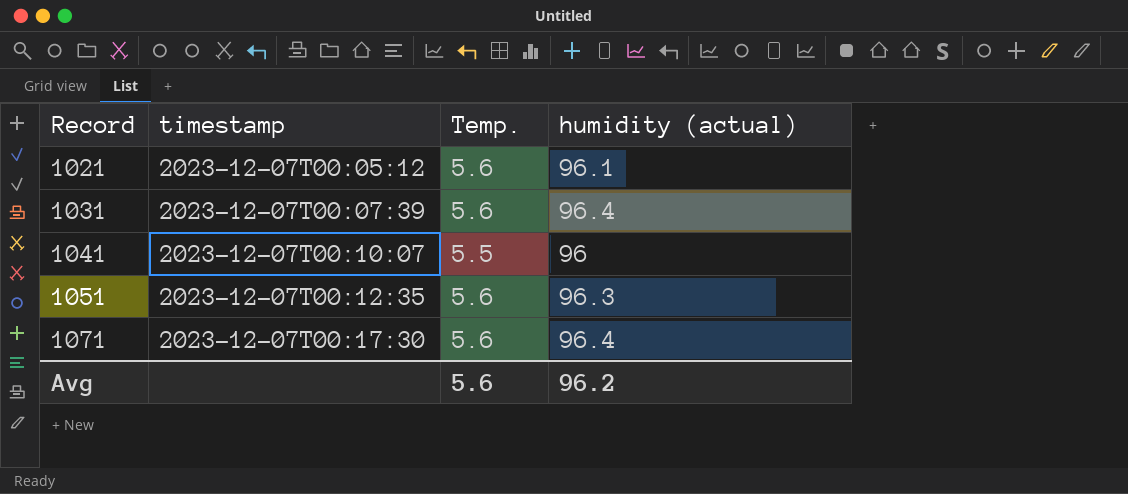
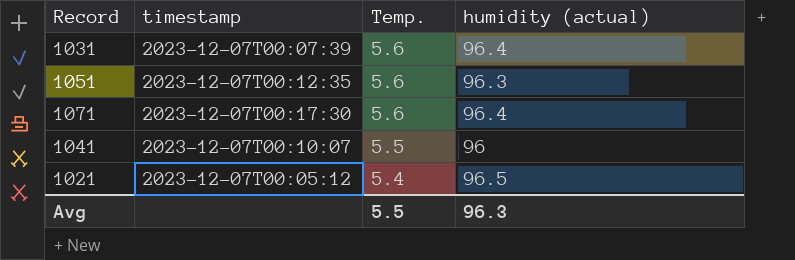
row order: Record ascending -> Temp. descending
1021 | Temp.: 5.6 -> 5.4
1021 | humidity (actual): 96.1 -> 96.5
Avg | Temp.: 5.6 -> 5.5
Avg | humidity (actual): 96.2 -> 96.3

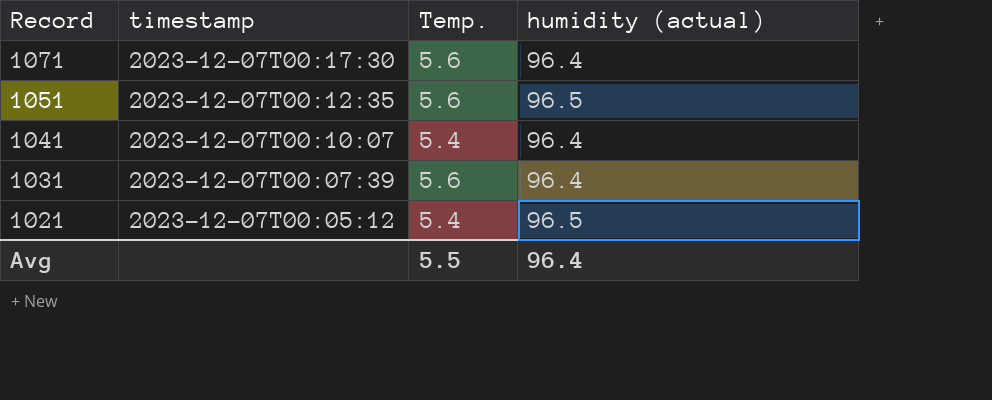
row order: Temp. descending -> Record descending
1051 | humidity (actual): 96.3 -> 96.5
1041 | Temp.: 5.5 -> 5.4
1041 | humidity (actual): 96 -> 96.4
Avg | humidity (actual): 96.3 -> 96.4

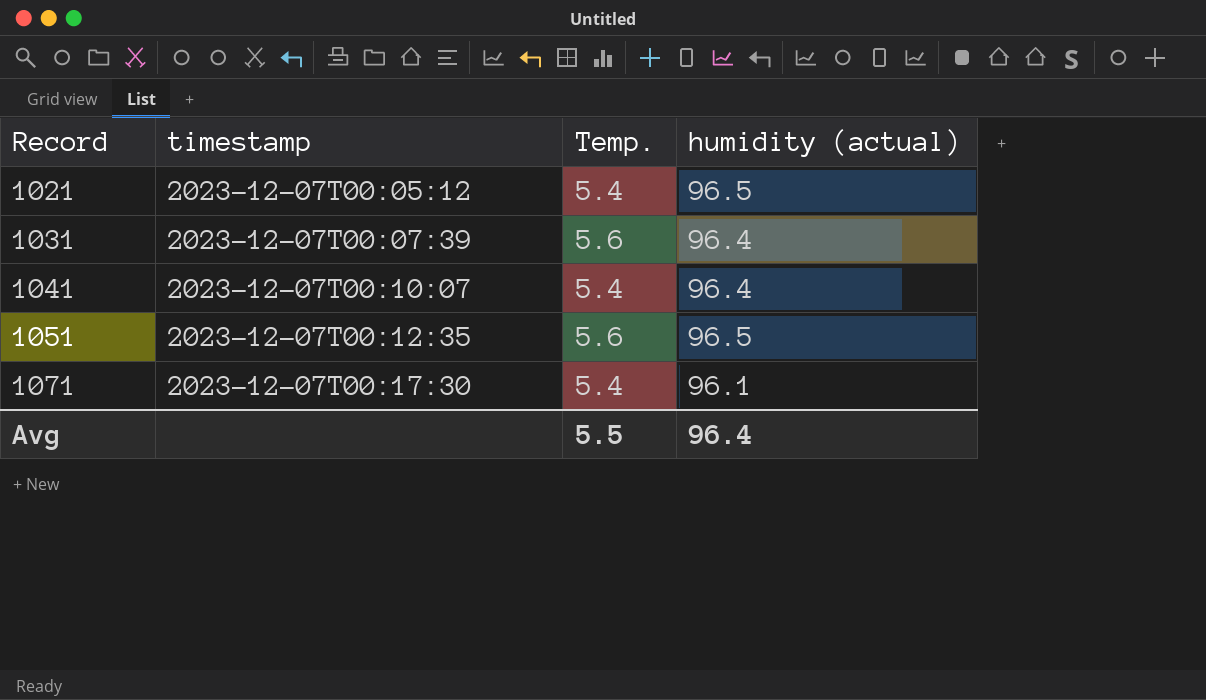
row order: Record descending -> Record ascending
1071 | Temp.: 5.6 -> 5.4
1071 | humidity (actual): 96.4 -> 96.1

